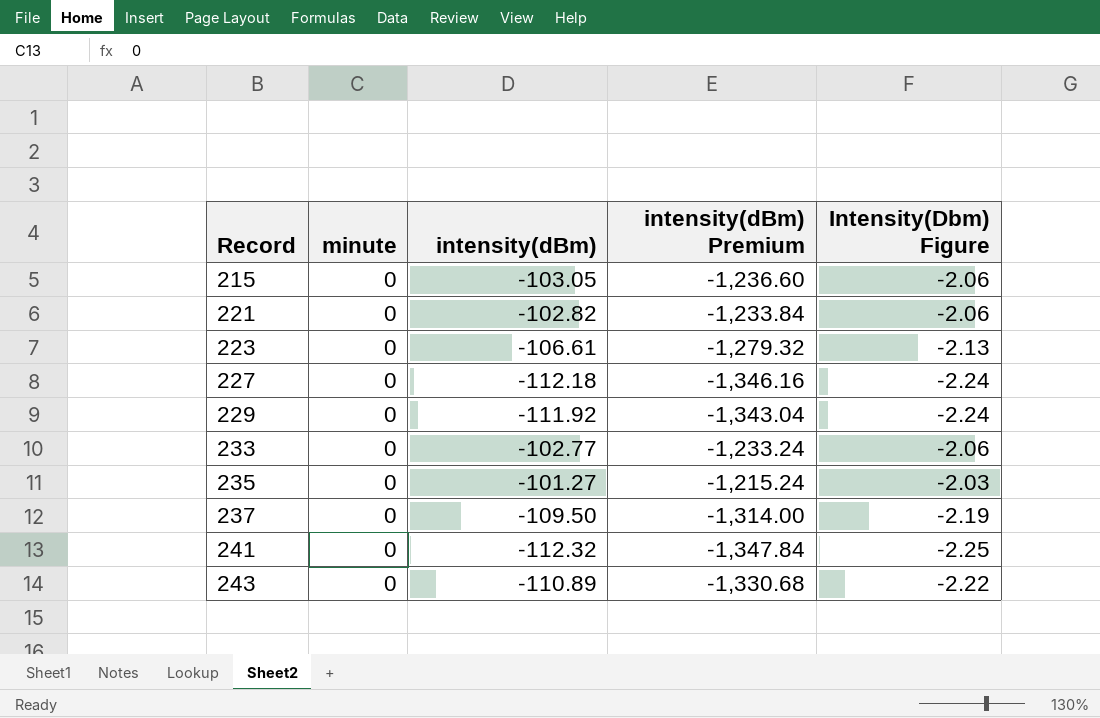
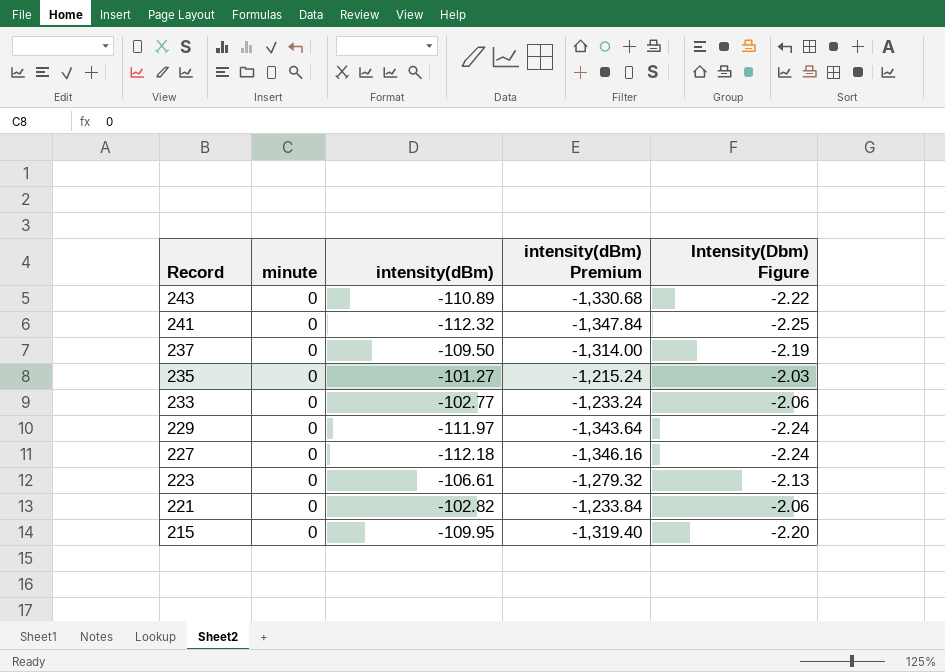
row order: Record ascending -> Record descending
229 | intensity(dBm): -111.92 -> -111.97
229 | intensity(dBm) Premium: -1,343.04 -> -1,343.64
215 | intensity(dBm): -103.05 -> -109.95
215 | intensity(dBm) Premium: -1,236.60 -> -1,319.40
215 | Intensity(Dbm) Figure: -2.06 -> -2.20

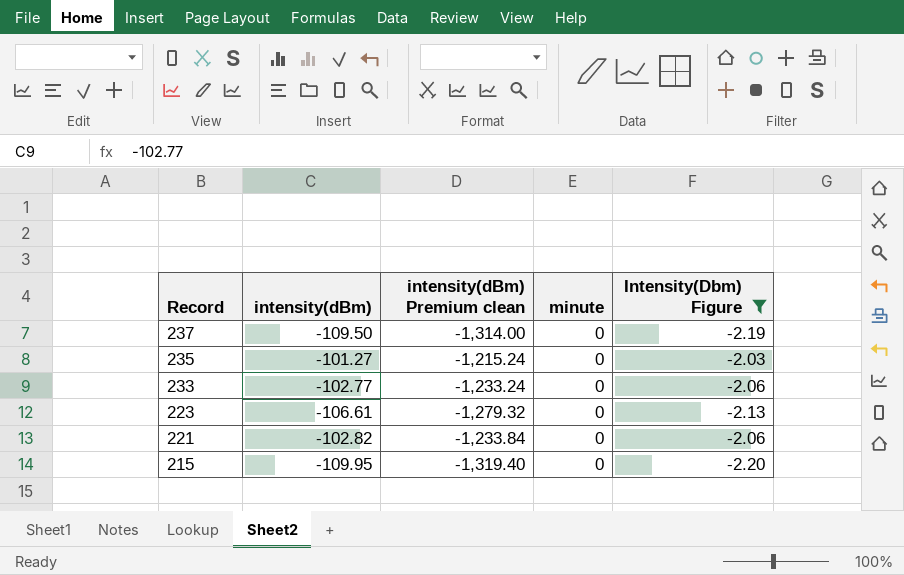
filter: none -> Intensity(Dbm) Figure >= -2.20
column name: intensity(dBm) Premium -> intensity(dBm) Premium clean
column minute | position: 2 -> 4

